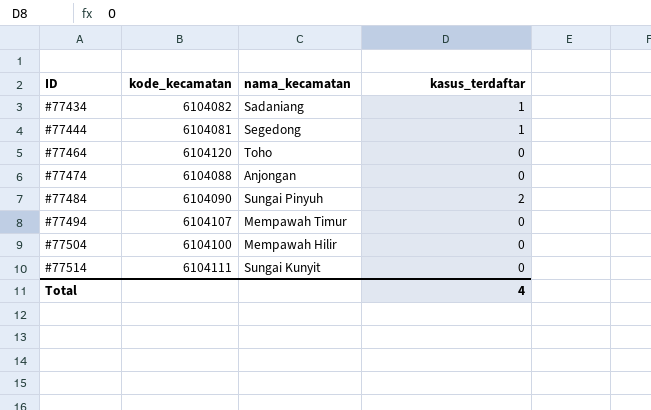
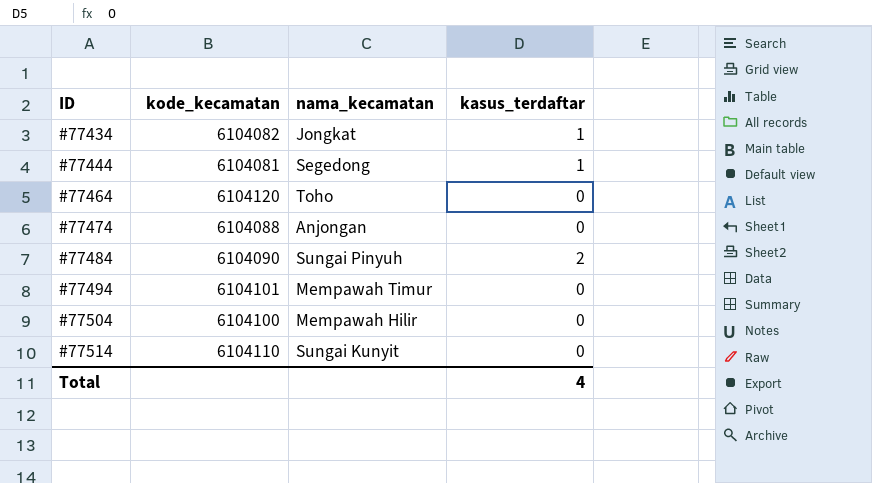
#77434 | nama_kecamatan: Sadaniang -> Jongkat
#77494 | kode_kecamatan: 6104107 -> 6104101
#77514 | kode_kecamatan: 6104111 -> 6104110

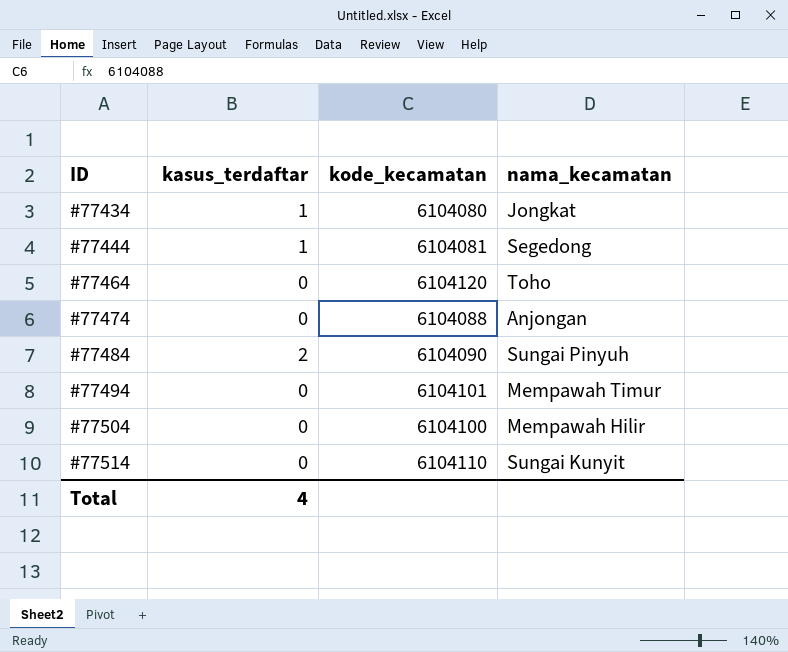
column kasus_terdaftar | position: 4 -> 2
#77434 | kode_kecamatan: 6104082 -> 6104080

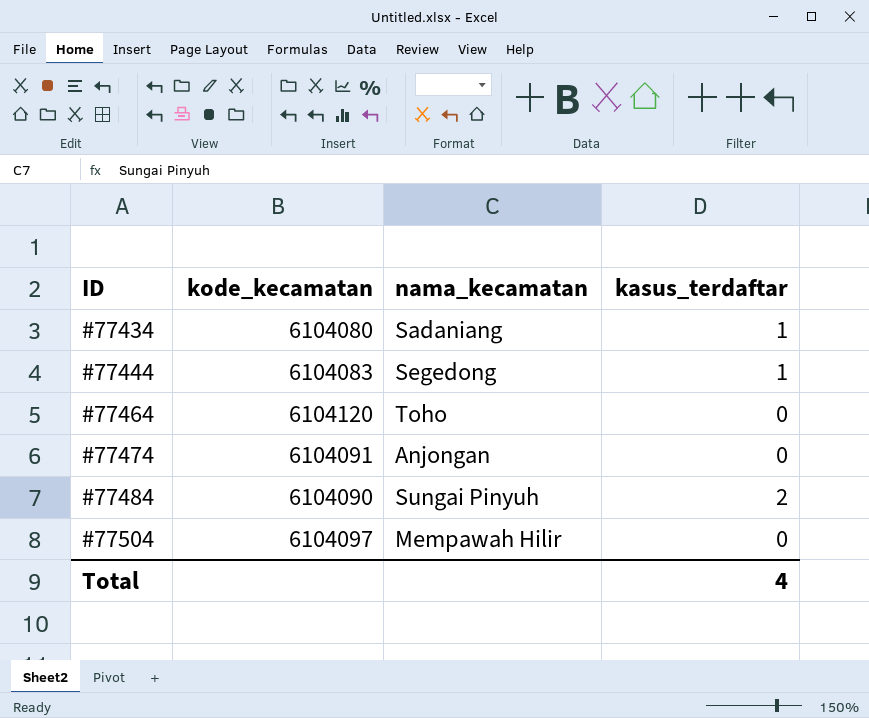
column kasus_terdaftar | position: 2 -> 4
row #77494: 0 | 6104101 | Mempawah Timur -> none
row #77514: 0 | 6104110 | Sungai Kunyit -> none
#77434 | nama_kecamatan: Jongkat -> Sadaniang
#77444 | kode_kecamatan: 6104081 -> 6104083
#77474 | kode_kecamatan: 6104088 -> 6104091
#77504 | kode_kecamatan: 6104100 -> 6104097

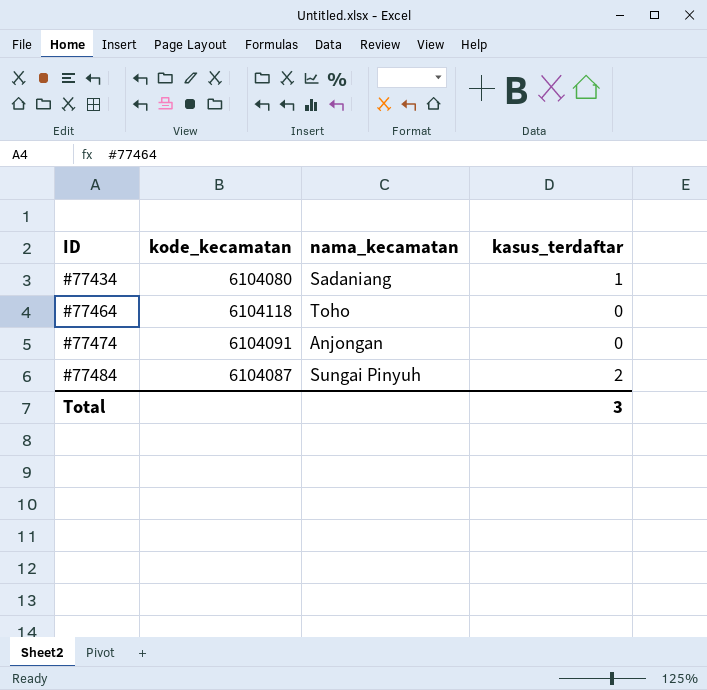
row #77444: 6104083 | Segedong | 1 -> none
row #77504: 6104097 | Mempawah Hilir | 0 -> none
#77464 | kode_kecamatan: 6104120 -> 6104118
#77484 | kode_kecamatan: 6104090 -> 6104087
Total | kasus_terdaftar: 4 -> 3

